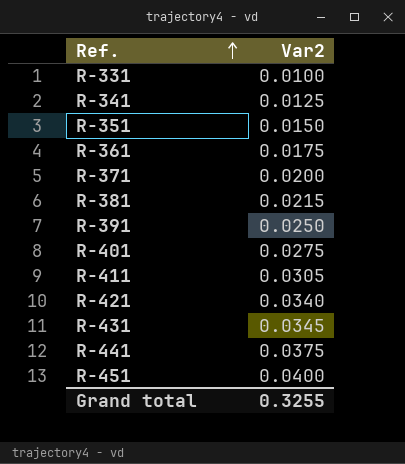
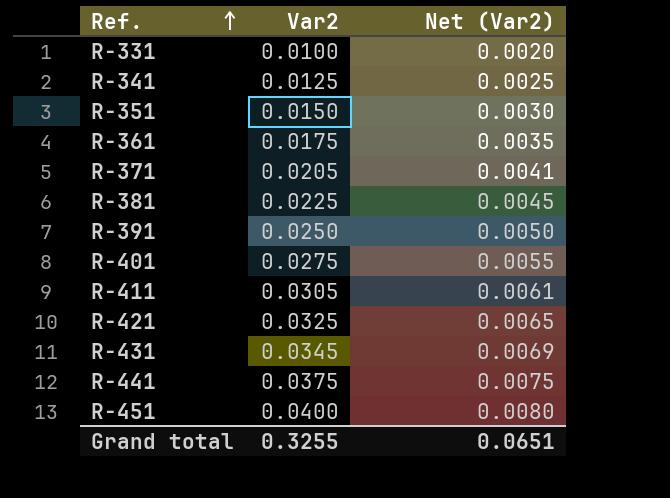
column Net (Var2) | formula: none -> [Var2] * 0.2
R-371 | Var2: 0.0200 -> 0.0205
R-381 | Var2: 0.0215 -> 0.0225
R-421 | Var2: 0.0340 -> 0.0325

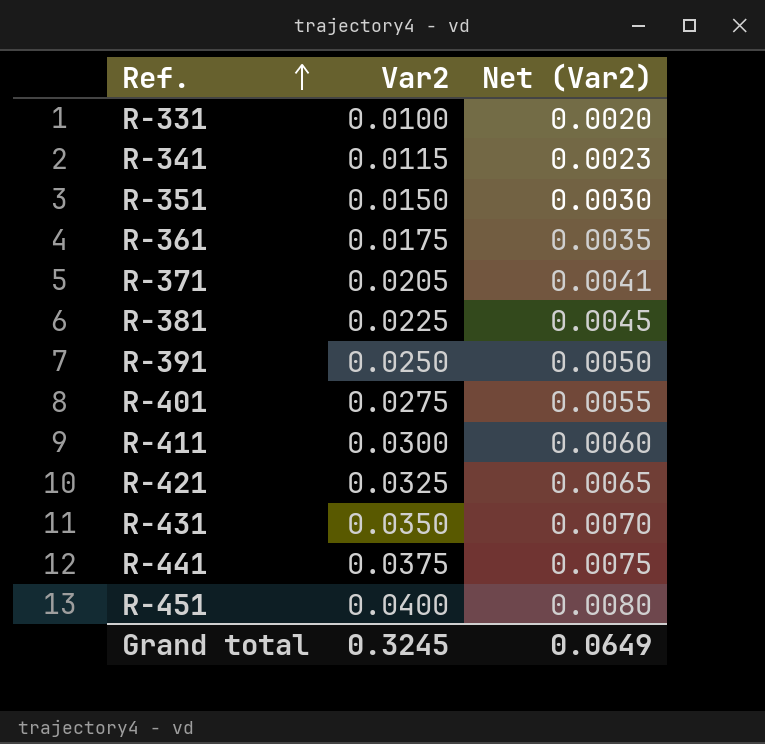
R-341 | Var2: 0.0125 -> 0.0115
R-341 | Net (Var2): 0.0025 -> 0.0023
R-411 | Var2: 0.0305 -> 0.0300
R-411 | Net (Var2): 0.0061 -> 0.0060
R-431 | Var2: 0.0345 -> 0.0350
R-431 | Net (Var2): 0.0069 -> 0.0070
Grand total | Var2: 0.3255 -> 0.3245
Grand total | Net (Var2): 0.0651 -> 0.0649

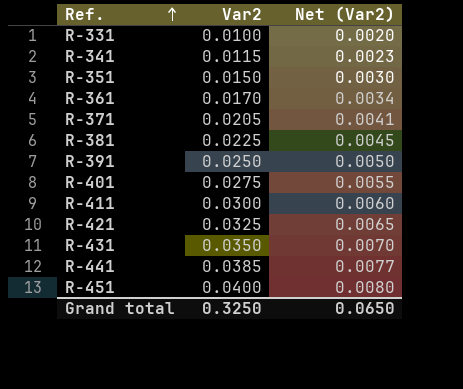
R-361 | Var2: 0.0175 -> 0.0170
R-361 | Net (Var2): 0.0035 -> 0.0034
R-441 | Var2: 0.0375 -> 0.0385
R-441 | Net (Var2): 0.0075 -> 0.0077
Grand total | Var2: 0.3245 -> 0.3250
Grand total | Net (Var2): 0.0649 -> 0.0650

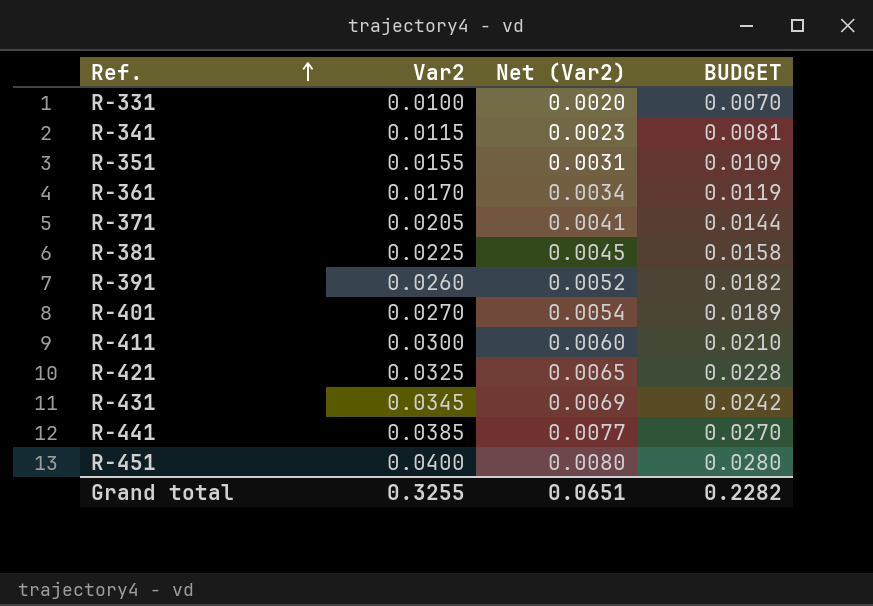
column BUDGET | formula: none -> [Var2] * 0.7
R-351 | Var2: 0.0150 -> 0.0155
R-351 | Net (Var2): 0.0030 -> 0.0031
R-391 | Var2: 0.0250 -> 0.0260
R-391 | Net (Var2): 0.0050 -> 0.0052
R-401 | Var2: 0.0275 -> 0.0270
R-401 | Net (Var2): 0.0055 -> 0.0054
R-431 | Var2: 0.0350 -> 0.0345
R-431 | Net (Var2): 0.0070 -> 0.0069
Grand total | Var2: 0.3250 -> 0.3255
Grand total | Net (Var2): 0.0650 -> 0.0651

